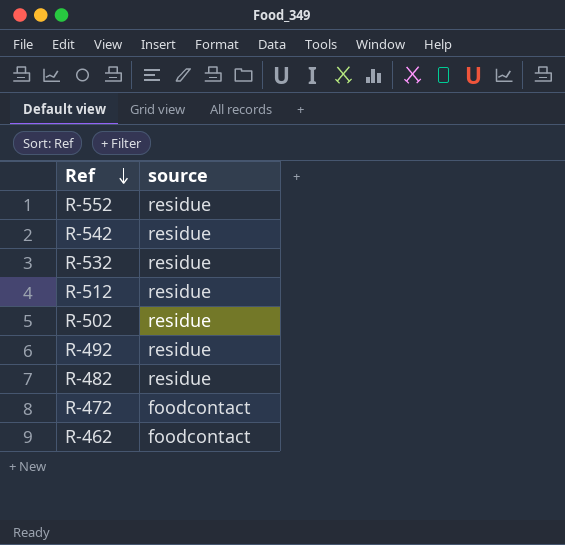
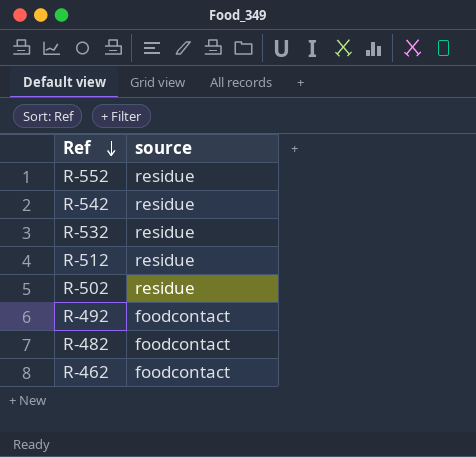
row R-472: foodcontact -> none
R-492 | source: residue -> foodcontact
R-482 | source: residue -> foodcontact

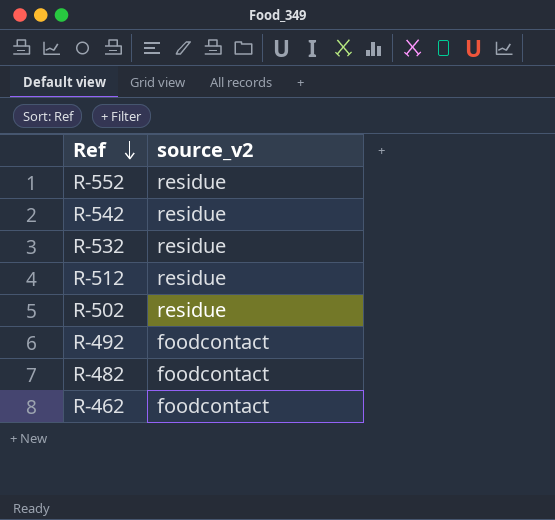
column name: source -> source_v2

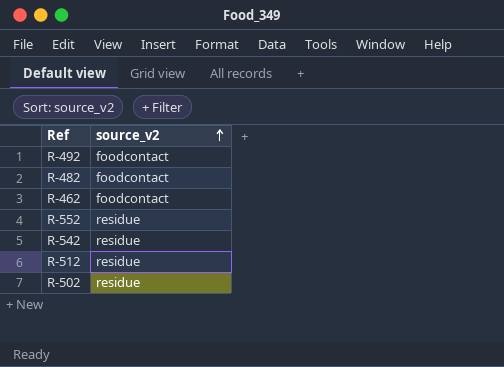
row order: Ref descending -> source_v2 ascending
row R-532: residue -> none

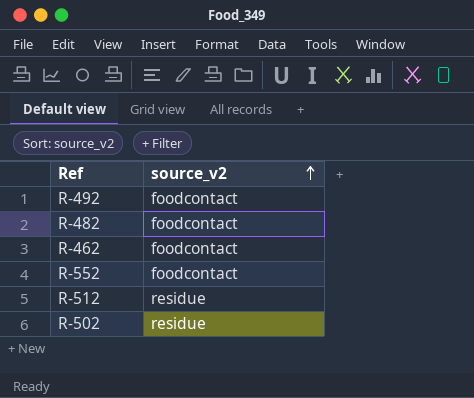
row R-542: residue -> none
R-552 | source_v2: residue -> foodcontact

